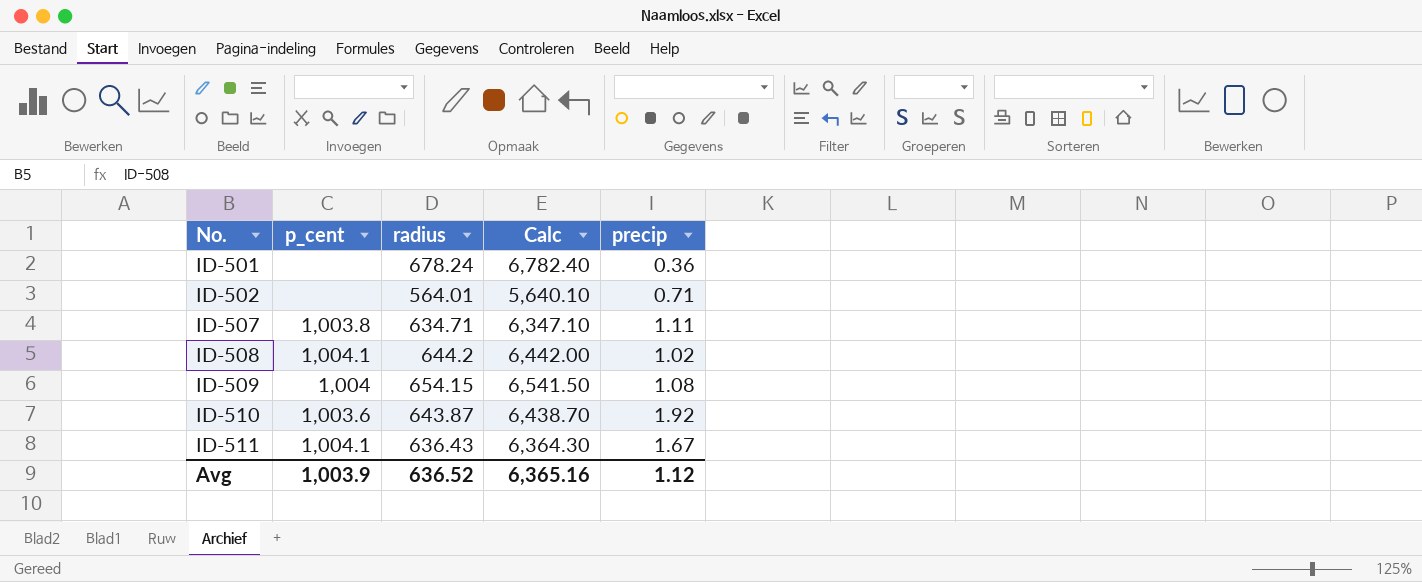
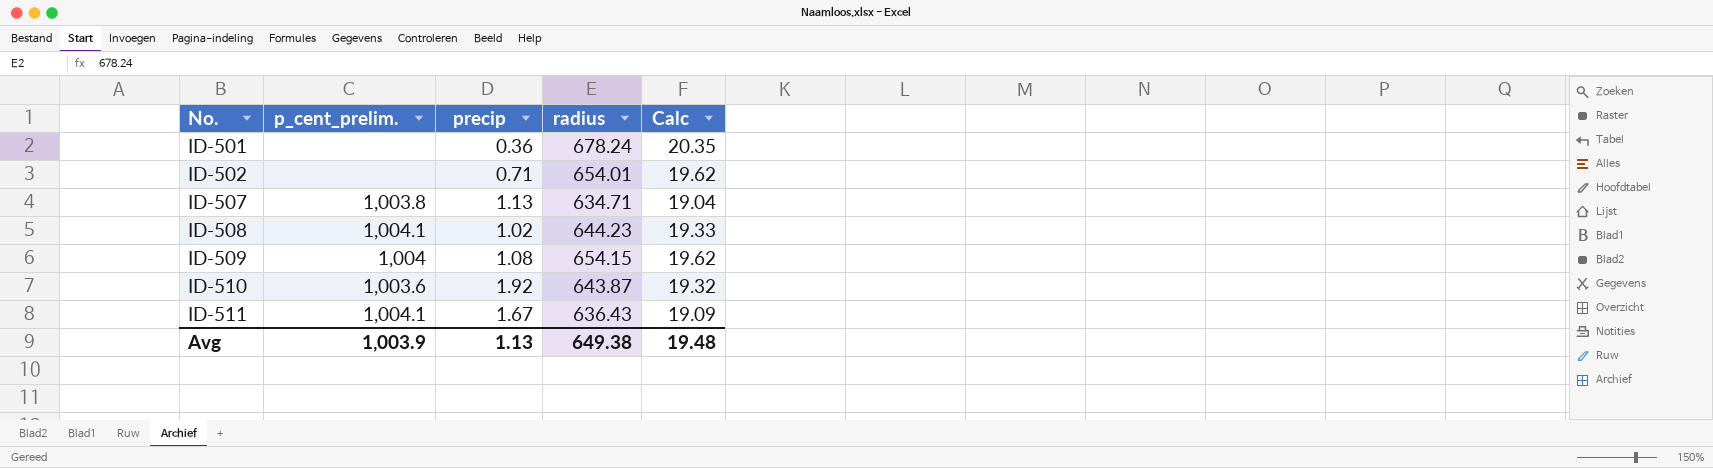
column name: p_cent -> p_cent_prelim.
column precip | position: 5 -> 3
column Calc | formula: [radius] * 10 -> [radius] * 0.03
ID-502 | radius: 564.01 -> 654.01
ID-507 | precip: 1.11 -> 1.13
ID-508 | radius: 644.2 -> 644.23
Avg | precip: 1.12 -> 1.13
Avg | radius: 636.52 -> 649.38
Avg | Calc: 6,365.16 -> 19.48

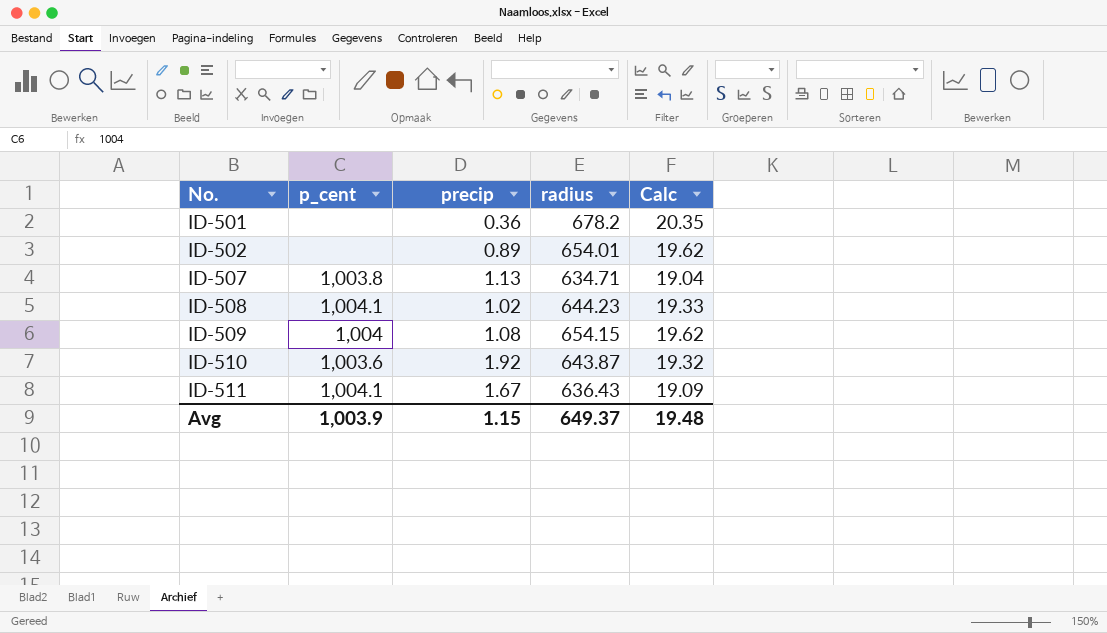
column name: p_cent_prelim. -> p_cent
ID-501 | radius: 678.24 -> 678.2
ID-502 | precip: 0.71 -> 0.89
Avg | precip: 1.13 -> 1.15
Avg | radius: 649.38 -> 649.37

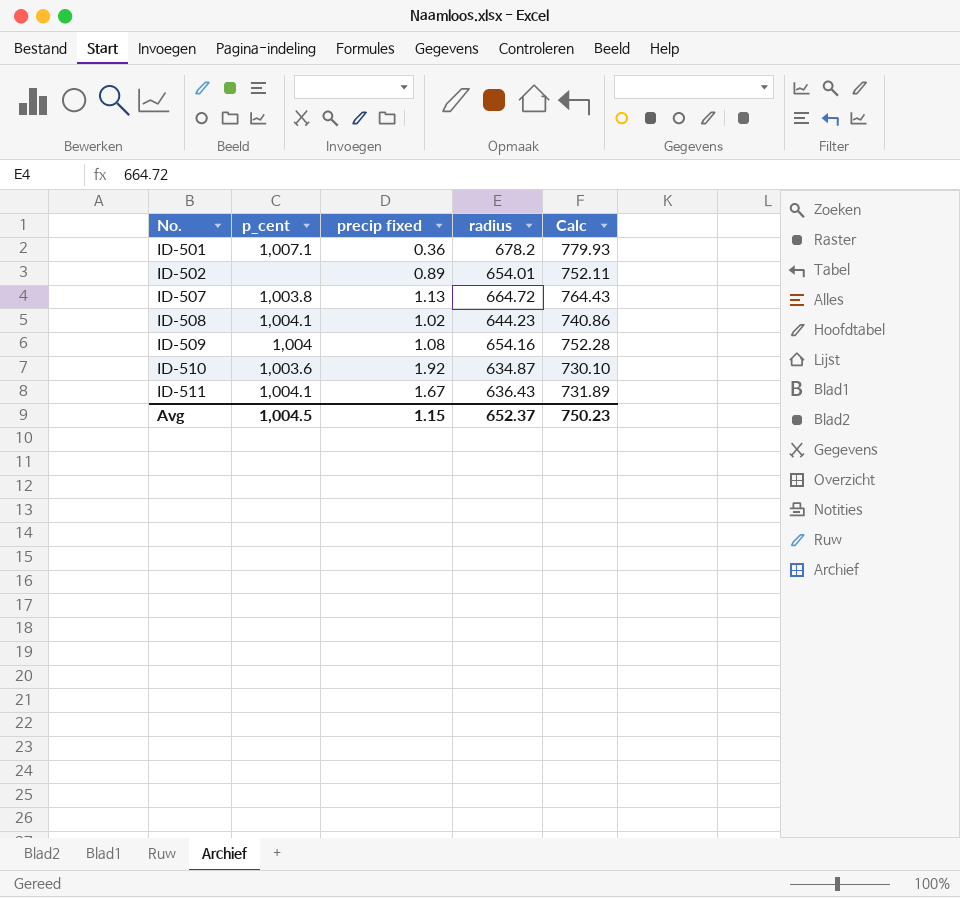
column name: precip -> precip fixed
column Calc | formula: [radius] * 0.03 -> [radius] * 1.15
ID-501 | p_cent: none -> 1,007.1
ID-507 | radius: 634.71 -> 664.72
ID-509 | radius: 654.15 -> 654.16
ID-510 | radius: 643.87 -> 634.87
Avg | p_cent: 1,003.9 -> 1,004.5
Avg | radius: 649.37 -> 652.37
Avg | Calc: 19.48 -> 750.23

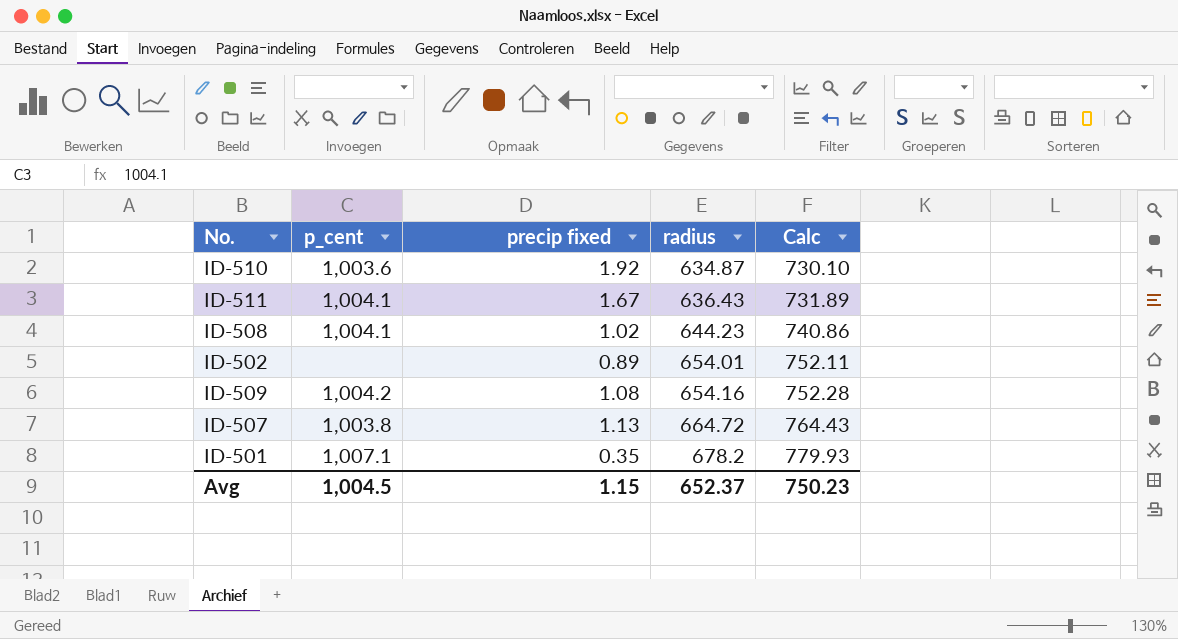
row order: No. ascending -> radius ascending
ID-509 | p_cent: 1,004 -> 1,004.2
ID-501 | precip fixed: 0.36 -> 0.35

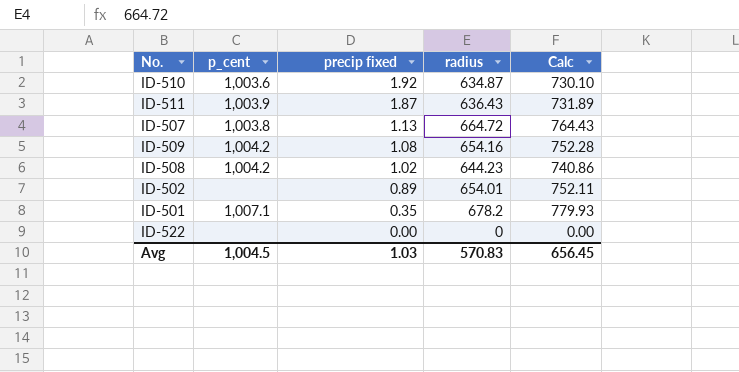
row order: radius ascending -> precip fixed descending
ID-511 | p_cent: 1,004.1 -> 1,003.9
ID-511 | precip fixed: 1.67 -> 1.87
ID-508 | p_cent: 1,004.1 -> 1,004.2
row ID-522: none -> none | 0.00 | 0 | 0.00
Avg | precip fixed: 1.15 -> 1.03
Avg | radius: 652.37 -> 570.83
Avg | Calc: 750.23 -> 656.45

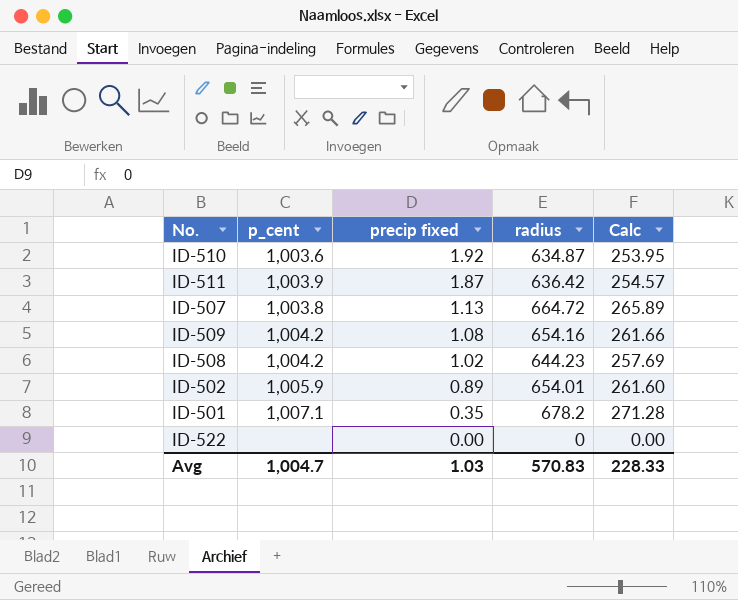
column Calc | formula: [radius] * 1.15 -> [radius] * 0.4
ID-511 | radius: 636.43 -> 636.42
ID-502 | p_cent: none -> 1,005.9
Avg | p_cent: 1,004.5 -> 1,004.7
Avg | Calc: 656.45 -> 228.33

